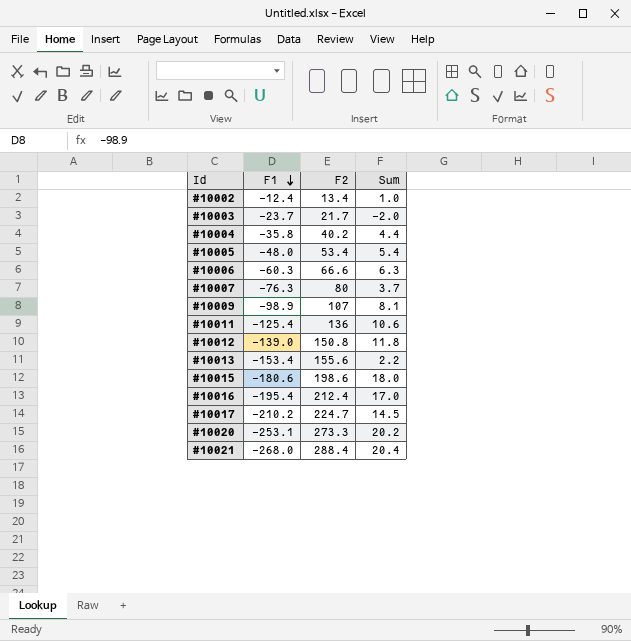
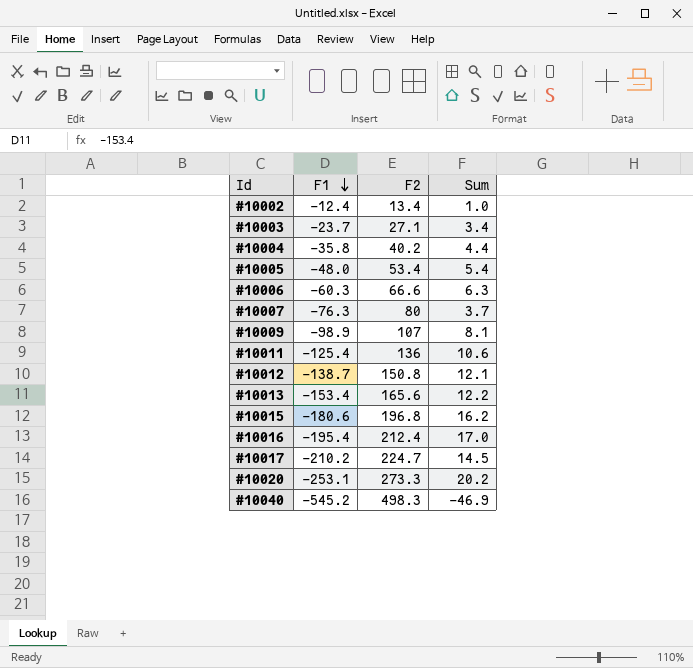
row #10021: -268.0 | 288.4 | 20.4 -> none
#10003 | F2: 21.7 -> 27.1
#10003 | Sum: -2.0 -> 3.4
#10012 | F1: -139.0 -> -138.7
#10012 | Sum: 11.8 -> 12.1
#10013 | F2: 155.6 -> 165.6
#10013 | Sum: 2.2 -> 12.2
#10015 | F2: 198.6 -> 196.8
#10015 | Sum: 18.0 -> 16.2
row #10040: none -> -545.2 | 498.3 | -46.9

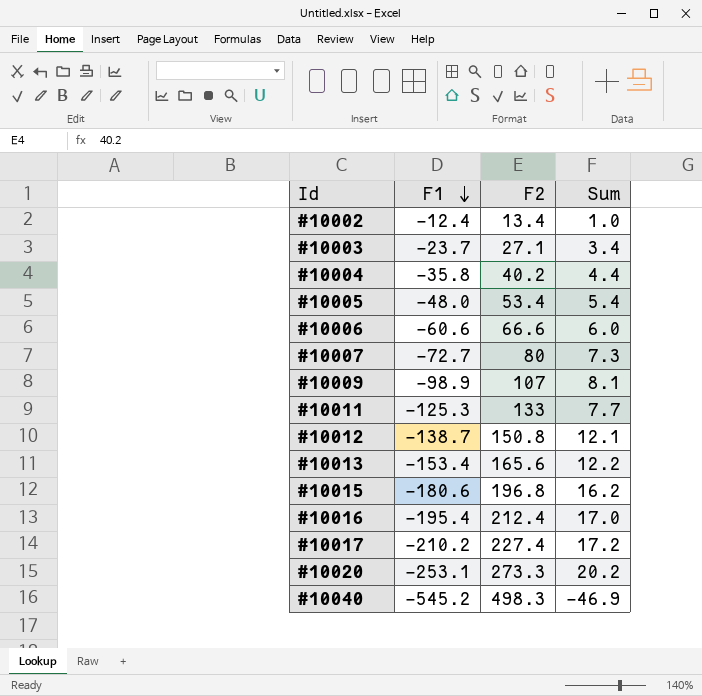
#10006 | F1: -60.3 -> -60.6
#10006 | Sum: 6.3 -> 6.0
#10007 | F1: -76.3 -> -72.7
#10007 | Sum: 3.7 -> 7.3
#10011 | F1: -125.4 -> -125.3
#10011 | F2: 136 -> 133
#10011 | Sum: 10.6 -> 7.7
#10017 | F2: 224.7 -> 227.4
#10017 | Sum: 14.5 -> 17.2

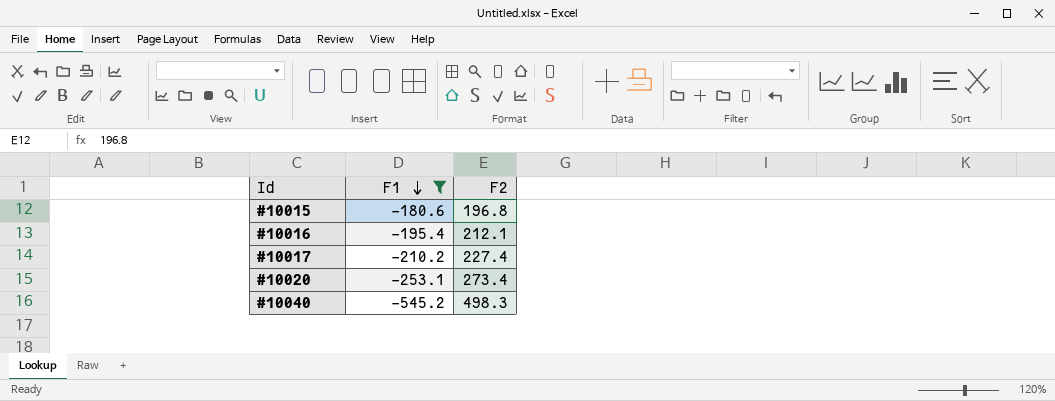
filter: none -> F1 <= -180.6
column Sum | formula: [F1] + [F2] -> none
#10016 | F2: 212.4 -> 212.1
#10020 | F2: 273.3 -> 273.4

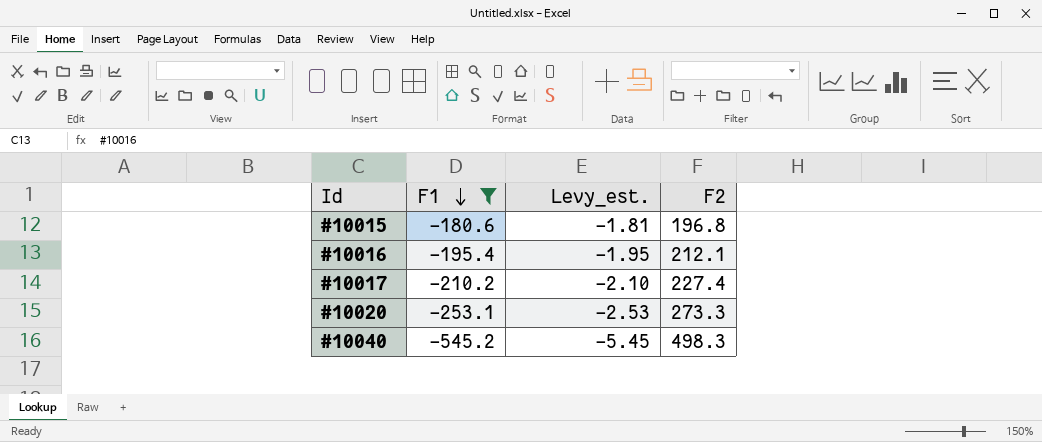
column Levy_est. | formula: none -> [F1] * 0.01
#10020 | F2: 273.4 -> 273.3

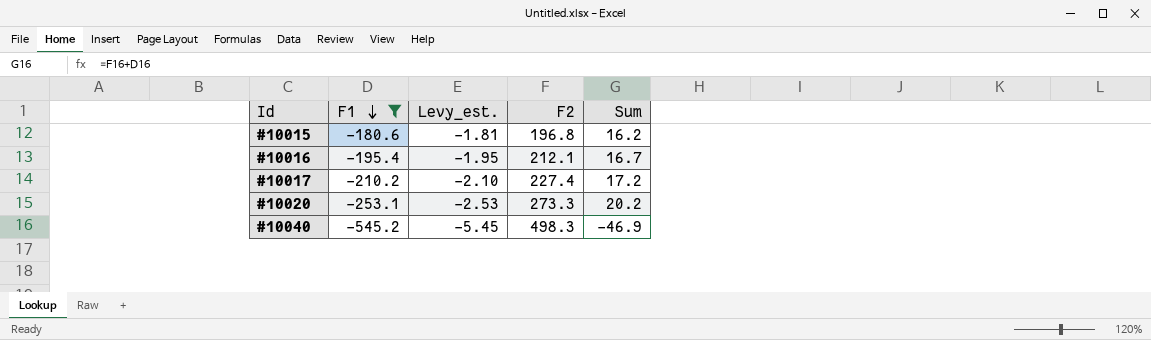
column Sum | formula: none -> [F1] + [F2]

